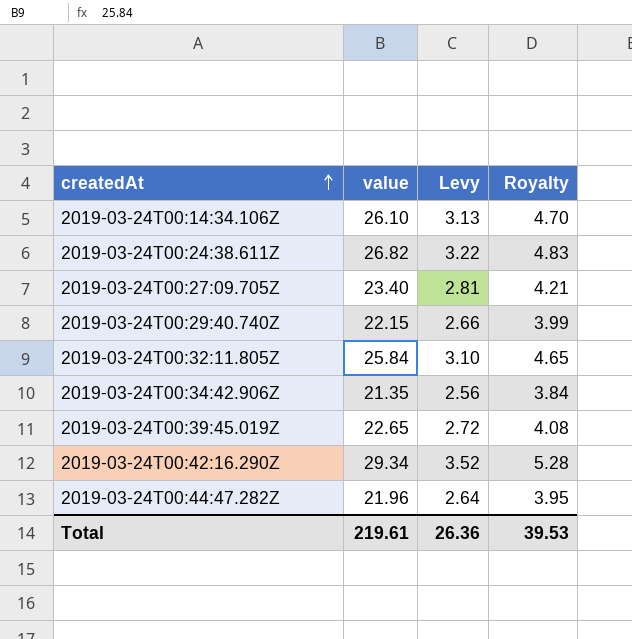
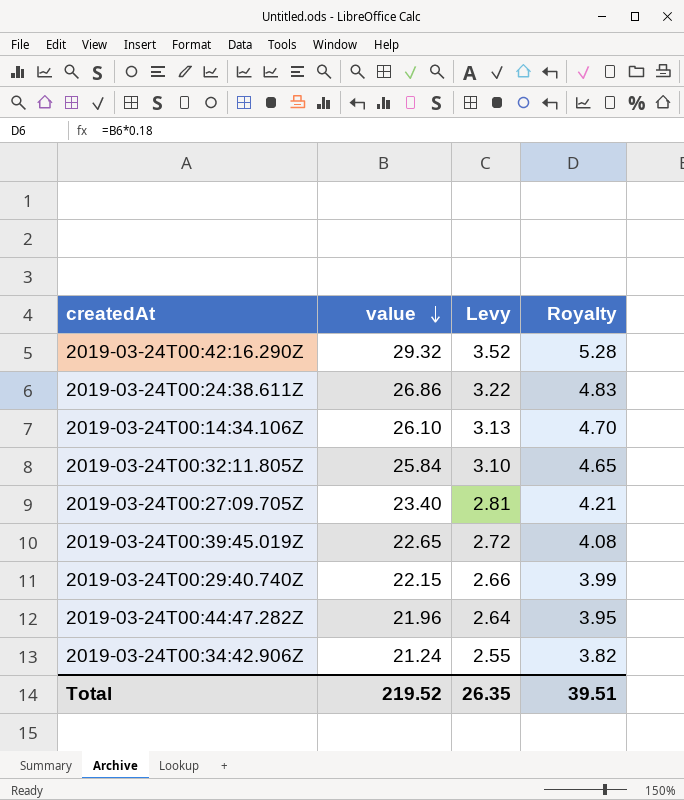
row order: createdAt ascending -> value descending
2019-03-24T00:42:16.290Z | value: 29.34 -> 29.32
2019-03-24T00:24:38.611Z | value: 26.82 -> 26.86
2019-03-24T00:34:42.906Z | value: 21.35 -> 21.24
2019-03-24T00:34:42.906Z | Levy: 2.56 -> 2.55
2019-03-24T00:34:42.906Z | Royalty: 3.84 -> 3.82
Total | value: 219.61 -> 219.52
Total | Levy: 26.36 -> 26.35
Total | Royalty: 39.53 -> 39.51

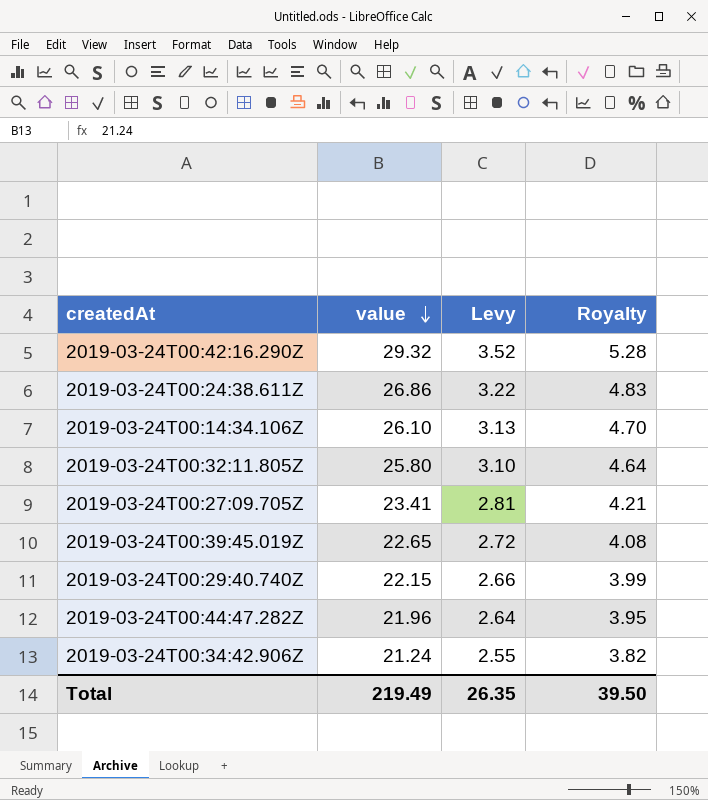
2019-03-24T00:32:11.805Z | value: 25.84 -> 25.80
2019-03-24T00:32:11.805Z | Royalty: 4.65 -> 4.64
2019-03-24T00:27:09.705Z | value: 23.40 -> 23.41
Total | value: 219.52 -> 219.49
Total | Royalty: 39.51 -> 39.50

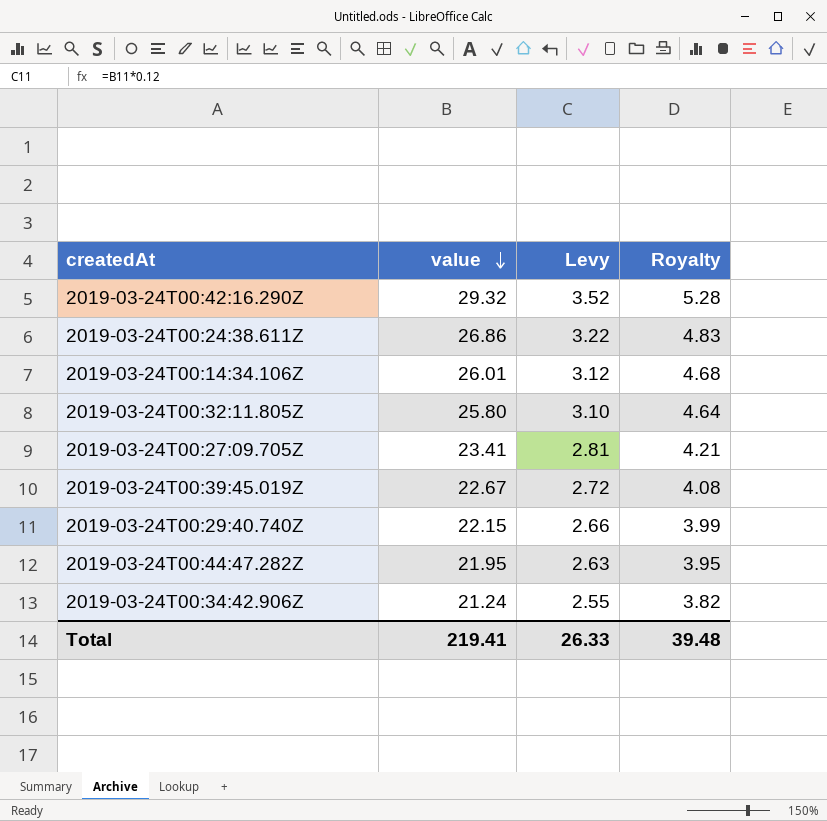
2019-03-24T00:14:34.106Z | value: 26.10 -> 26.01
2019-03-24T00:14:34.106Z | Levy: 3.13 -> 3.12
2019-03-24T00:14:34.106Z | Royalty: 4.70 -> 4.68
2019-03-24T00:39:45.019Z | value: 22.65 -> 22.67
2019-03-24T00:44:47.282Z | value: 21.96 -> 21.95
2019-03-24T00:44:47.282Z | Levy: 2.64 -> 2.63
Total | value: 219.49 -> 219.41
Total | Levy: 26.35 -> 26.33
Total | Royalty: 39.50 -> 39.48

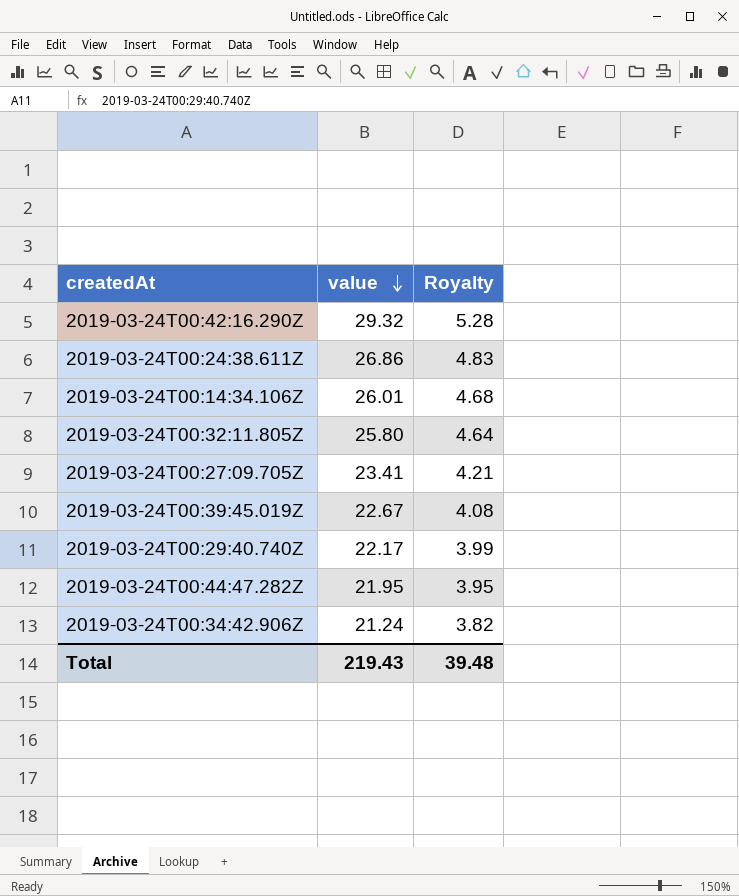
column Levy | formula: [value] * 0.12 -> none
2019-03-24T00:29:40.740Z | value: 22.15 -> 22.17
Total | value: 219.41 -> 219.43

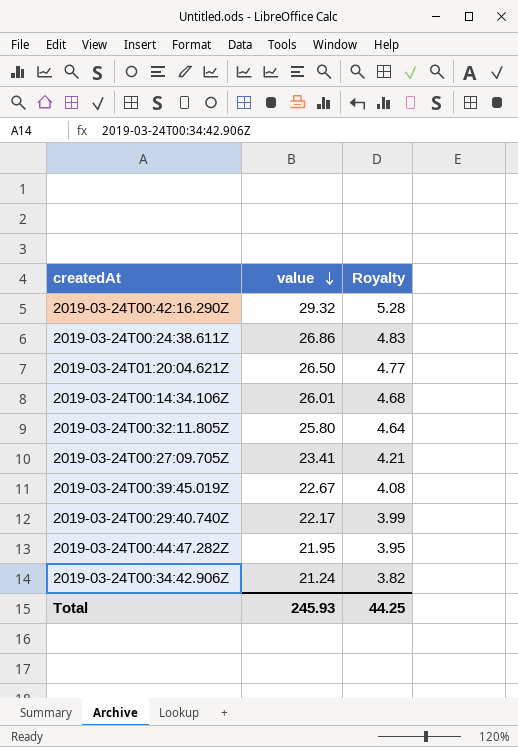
row 2019-03-24T01:20:04.621Z: none -> 26.50 | 4.77
Total | value: 219.43 -> 245.93
Total | Royalty: 39.48 -> 44.25

